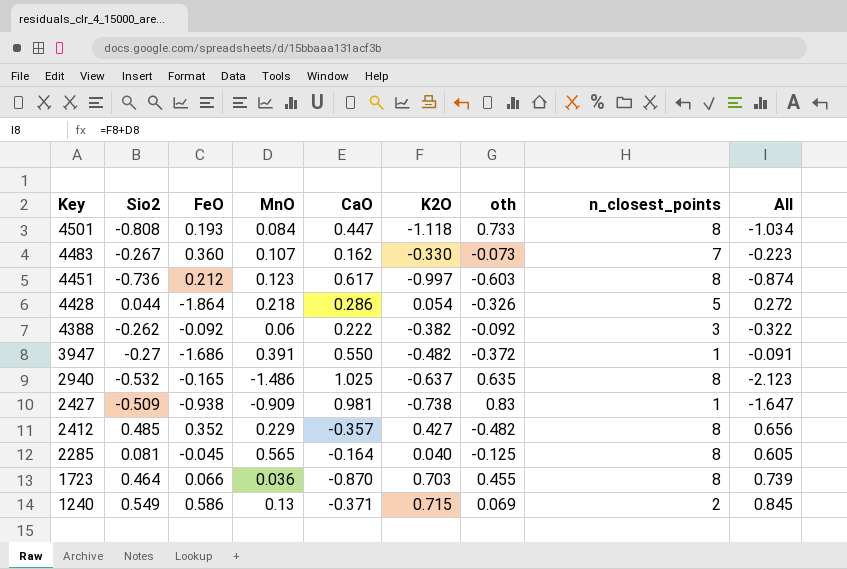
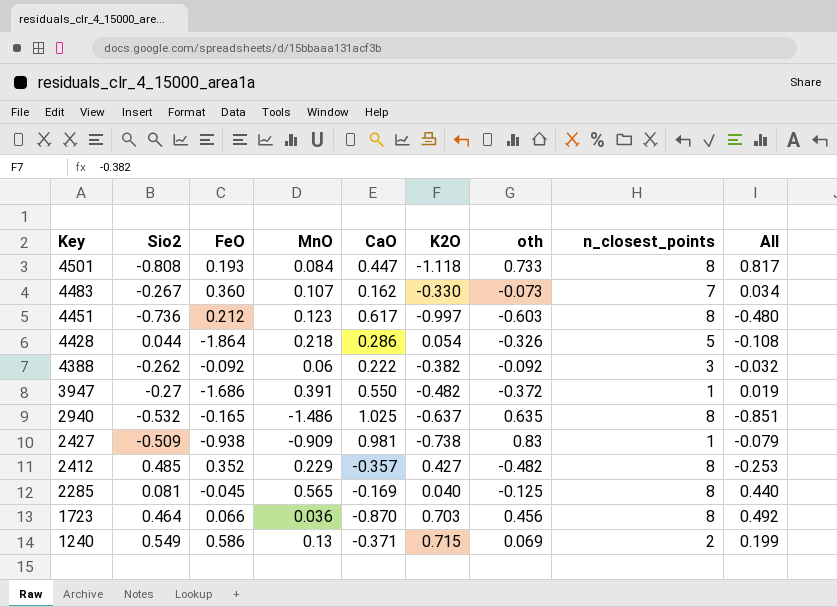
column All | formula: [MnO] + [K2O] -> [MnO] + [oth]
2285 | CaO: -0.164 -> -0.169
1723 | oth: 0.455 -> 0.456

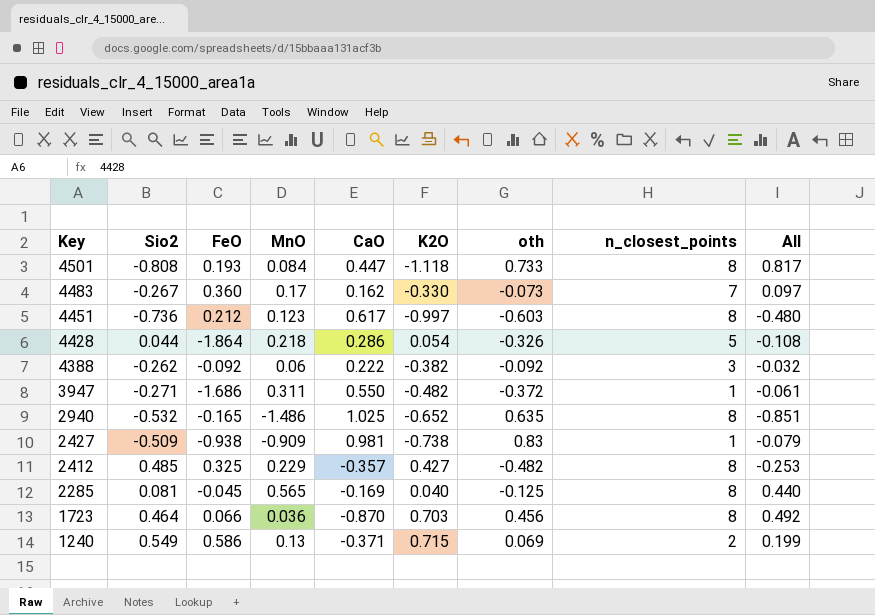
4483 | MnO: 0.107 -> 0.17
4483 | All: 0.034 -> 0.097
3947 | Sio2: -0.27 -> -0.271
3947 | MnO: 0.391 -> 0.311
3947 | All: 0.019 -> -0.061
2940 | K2O: -0.637 -> -0.652
2412 | FeO: 0.352 -> 0.325

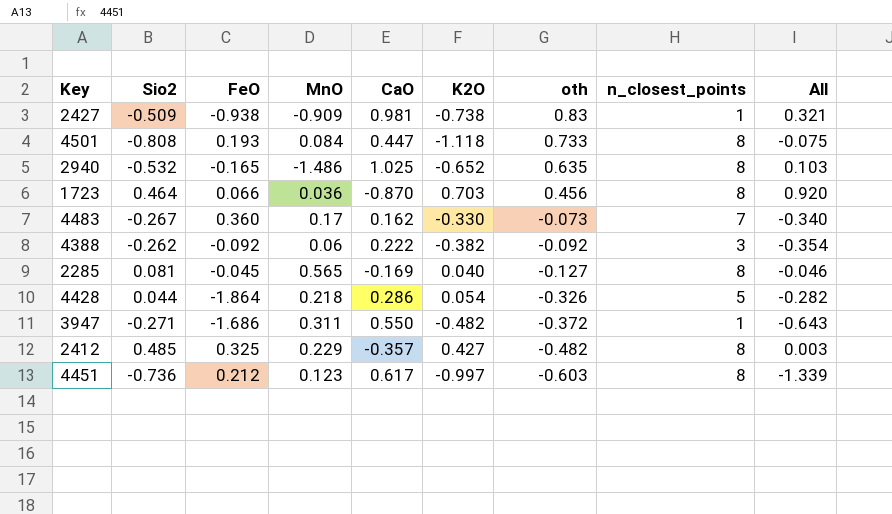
row order: Key descending -> oth descending
column All | formula: [MnO] + [oth] -> [Sio2] + [oth]
row 1240: 0.549 | 0.586 | 0.13 | -0.371 | 0.715 | 0.069 | 2 | 0.199 -> none
2285 | oth: -0.125 -> -0.127

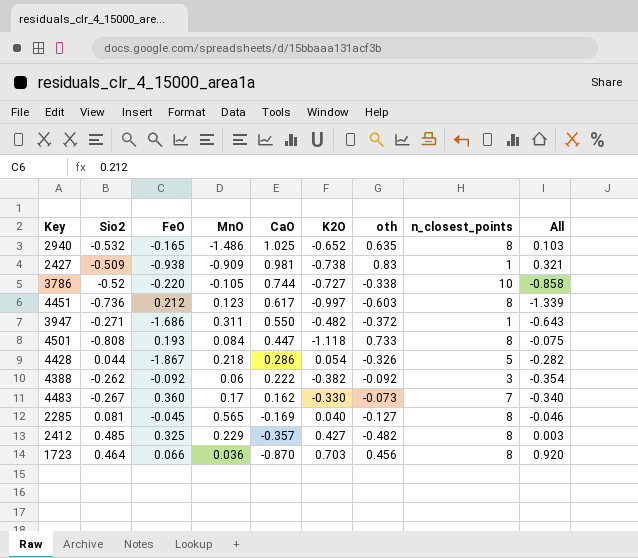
row order: oth descending -> CaO descending
row 3786: none -> -0.52 | -0.220 | -0.105 | 0.744 | -0.727 | -0.338 | 10 | -0.858
4428 | FeO: -1.864 -> -1.867

